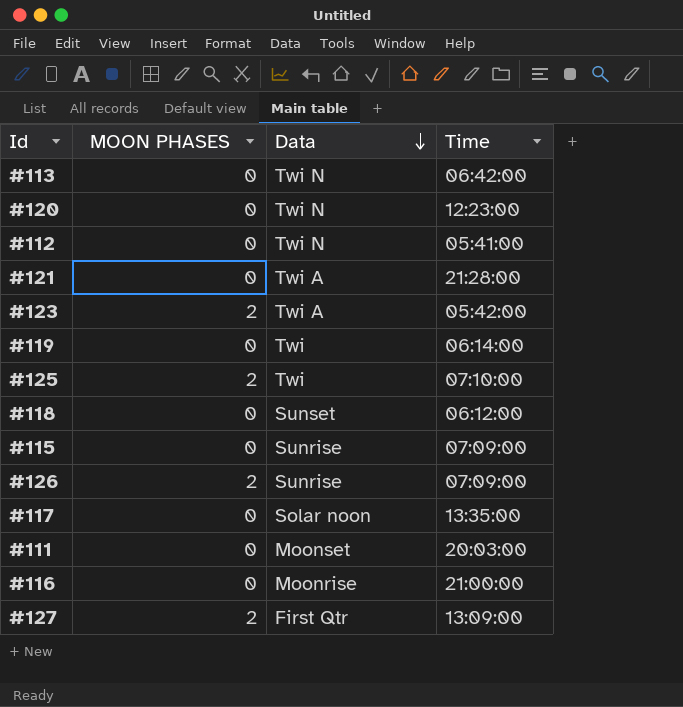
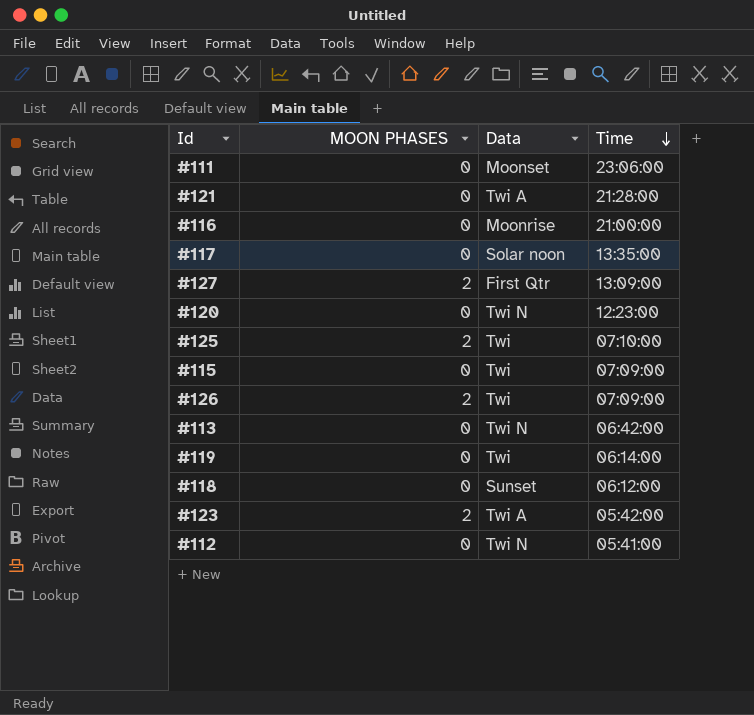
row order: Data descending -> Time descending
#111 | Time: 20:03:00 -> 23:06:00
#115 | Data: Sunrise -> Twi
#126 | Data: Sunrise -> Twi

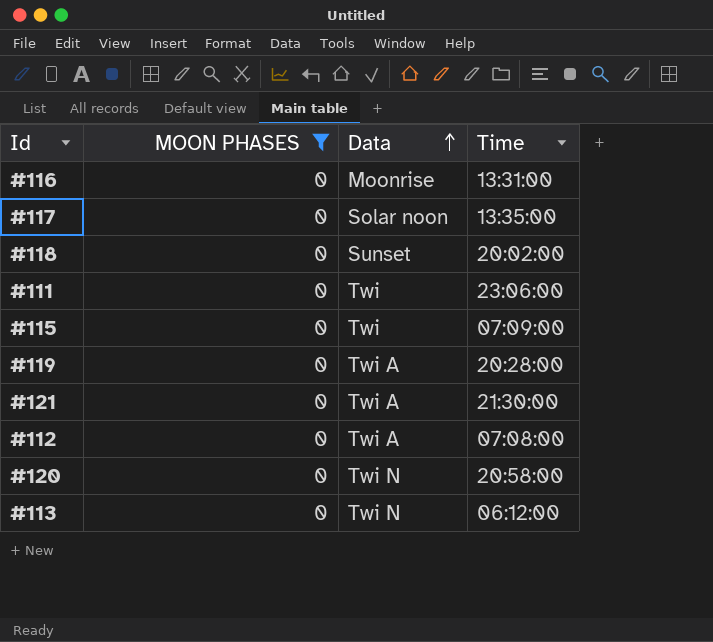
filter: none -> MOON PHASES = 0
row order: Time descending -> Data ascending
#116 | Time: 21:00:00 -> 13:31:00
#118 | Time: 06:12:00 -> 20:02:00
#111 | Data: Moonset -> Twi
#119 | Data: Twi -> Twi A
#119 | Time: 06:14:00 -> 20:28:00
#121 | Time: 21:28:00 -> 21:30:00
#112 | Data: Twi N -> Twi A
#112 | Time: 05:41:00 -> 07:08:00
#120 | Time: 12:23:00 -> 20:58:00
#113 | Time: 06:42:00 -> 06:12:00

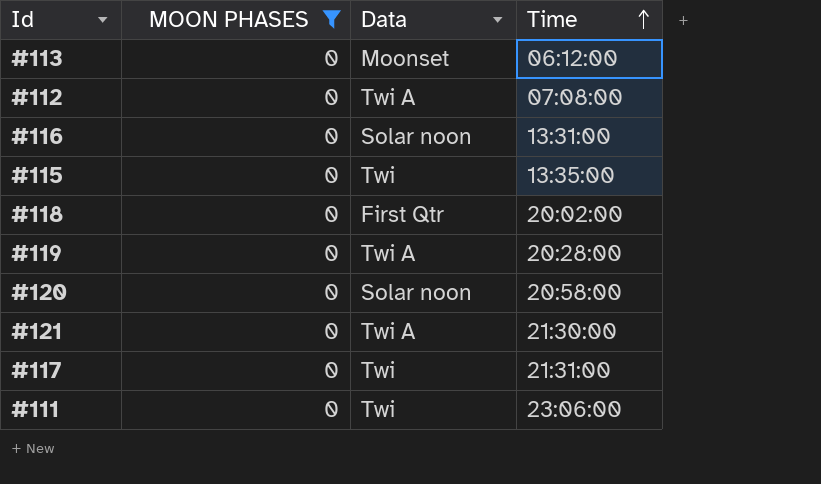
row order: Data ascending -> Time ascending
#113 | Data: Twi N -> Moonset
#116 | Data: Moonrise -> Solar noon
#115 | Time: 07:09:00 -> 13:35:00
#118 | Data: Sunset -> First Qtr
#120 | Data: Twi N -> Solar noon
#117 | Data: Solar noon -> Twi
#117 | Time: 13:35:00 -> 21:31:00

